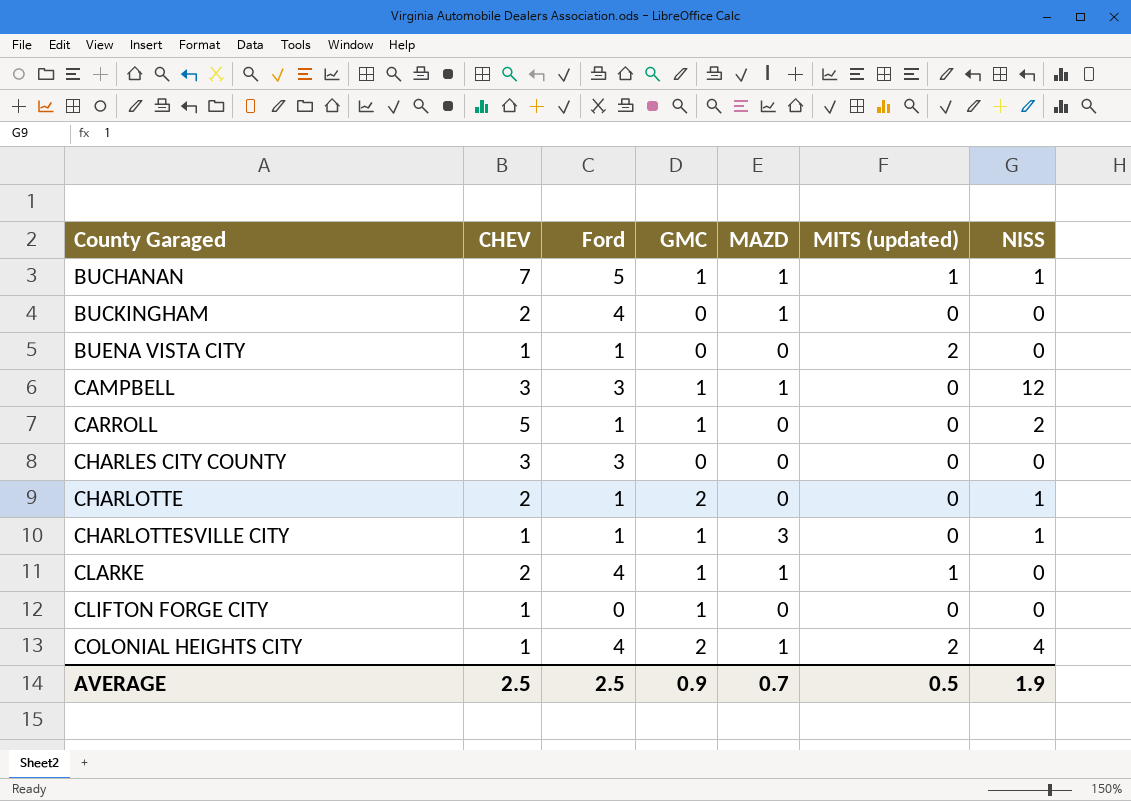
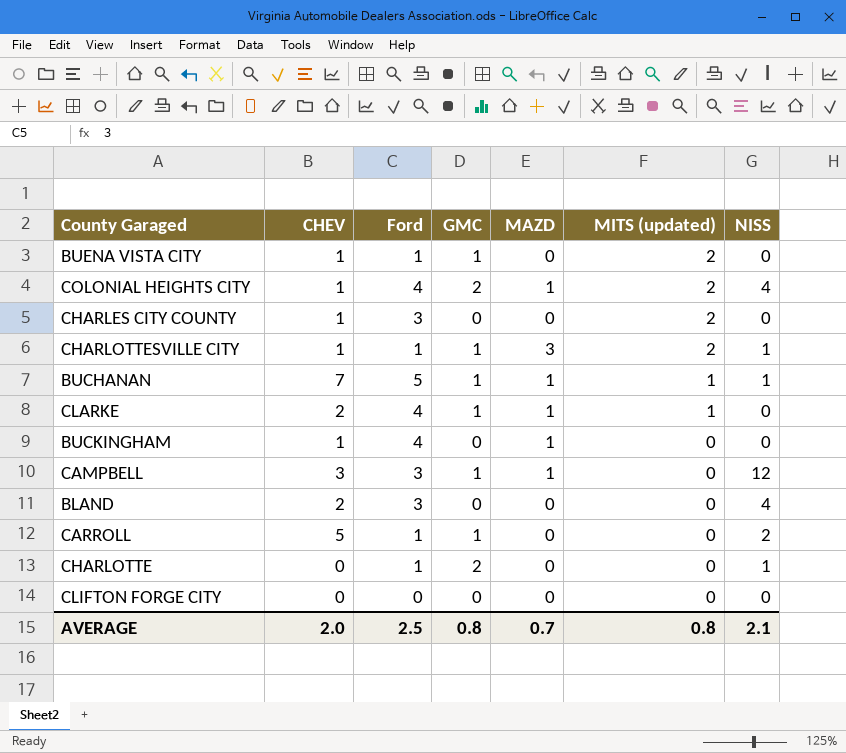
row order: County Garaged ascending -> MITS (updated) descending
BUENA VISTA CITY | GMC: 0 -> 1
CHARLES CITY COUNTY | CHEV: 3 -> 1
CHARLES CITY COUNTY | MITS (updated): 0 -> 2
CHARLOTTESVILLE CITY | MITS (updated): 0 -> 2
BUCKINGHAM | CHEV: 2 -> 1
row BLAND: none -> 2 | 3 | 0 | 0 | 0 | 4
CHARLOTTE | CHEV: 2 -> 0
CLIFTON FORGE CITY | CHEV: 1 -> 0
CLIFTON FORGE CITY | GMC: 1 -> 0
AVERAGE | CHEV: 2.5 -> 2.0
AVERAGE | GMC: 0.9 -> 0.8
AVERAGE | MITS (updated): 0.5 -> 0.8
AVERAGE | NISS: 1.9 -> 2.1

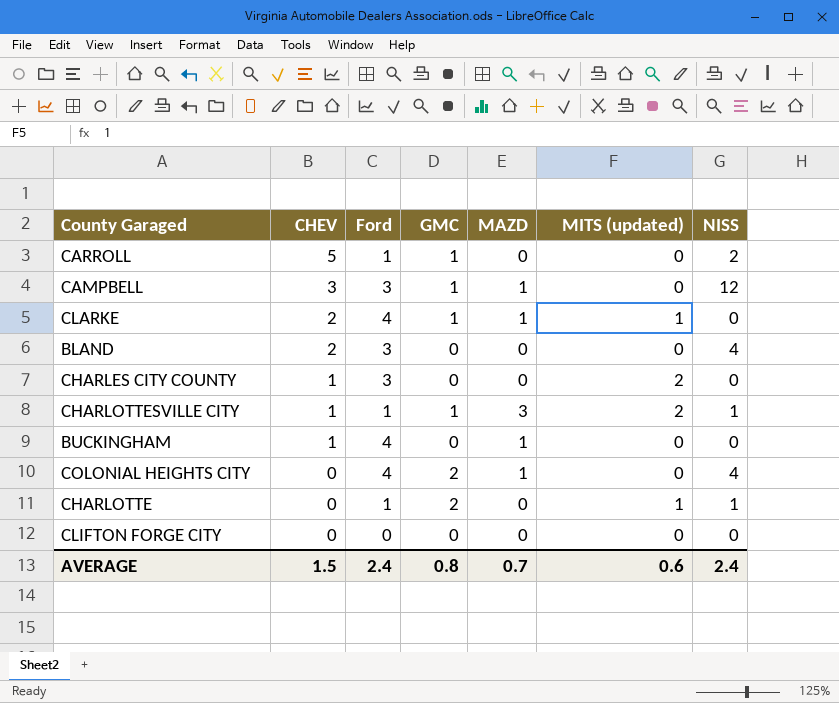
row order: MITS (updated) descending -> CHEV descending
row BUENA VISTA CITY: 1 | 1 | 1 | 0 | 2 | 0 -> none
row BUCHANAN: 7 | 5 | 1 | 1 | 1 | 1 -> none
COLONIAL HEIGHTS CITY | CHEV: 1 -> 0
COLONIAL HEIGHTS CITY | MITS (updated): 2 -> 0
CHARLOTTE | MITS (updated): 0 -> 1
AVERAGE | CHEV: 2.0 -> 1.5
AVERAGE | Ford: 2.5 -> 2.4
AVERAGE | MITS (updated): 0.8 -> 0.6
AVERAGE | NISS: 2.1 -> 2.4

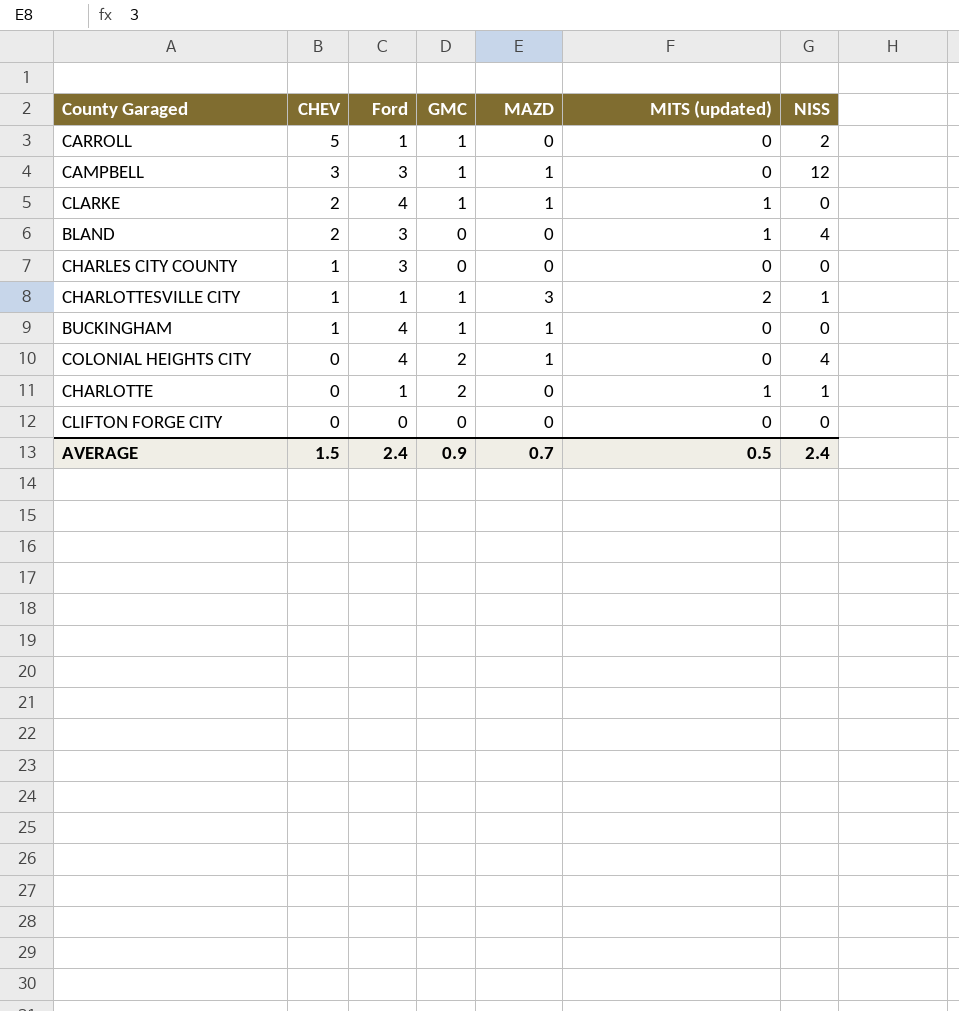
BLAND | MITS (updated): 0 -> 1
CHARLES CITY COUNTY | MITS (updated): 2 -> 0
BUCKINGHAM | GMC: 0 -> 1
AVERAGE | GMC: 0.8 -> 0.9
AVERAGE | MITS (updated): 0.6 -> 0.5

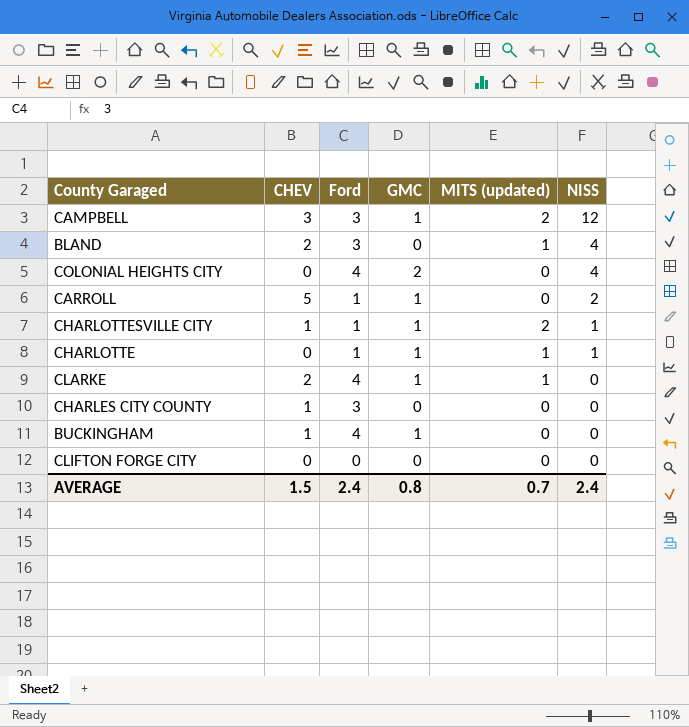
row order: CHEV descending -> NISS descending
column MAZD | position: 5 -> none
CAMPBELL | MITS (updated): 0 -> 2
CHARLOTTE | GMC: 2 -> 1
AVERAGE | GMC: 0.9 -> 0.8
AVERAGE | MITS (updated): 0.5 -> 0.7

